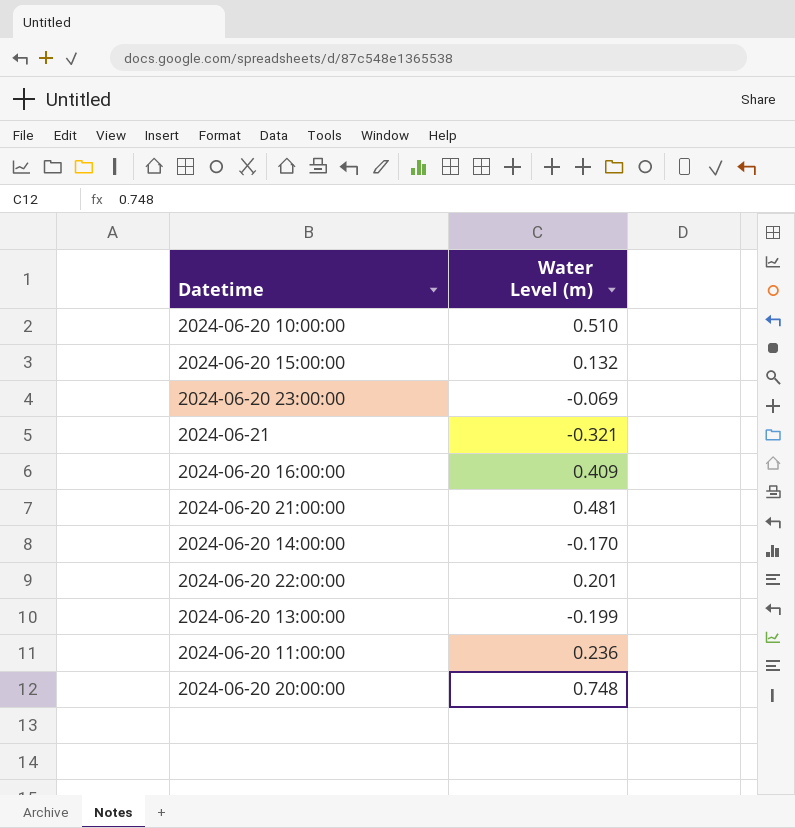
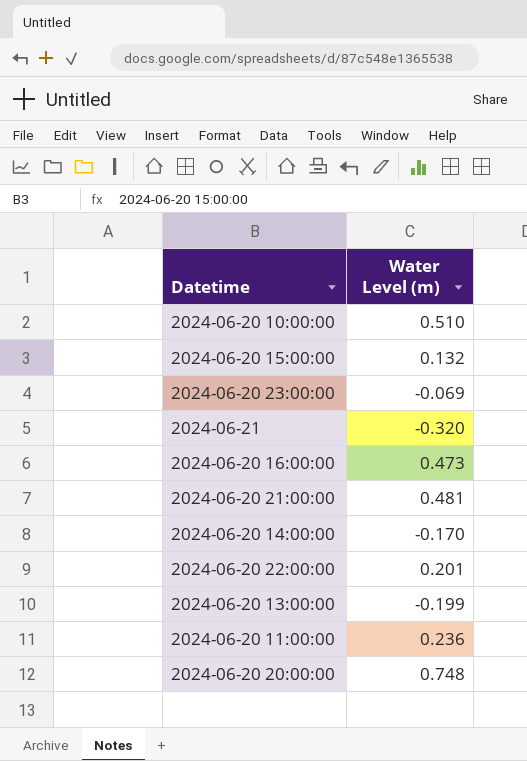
2024-06-21 | Water Level (m): -0.321 -> -0.320
2024-06-20 16:00:00 | Water Level (m): 0.409 -> 0.473

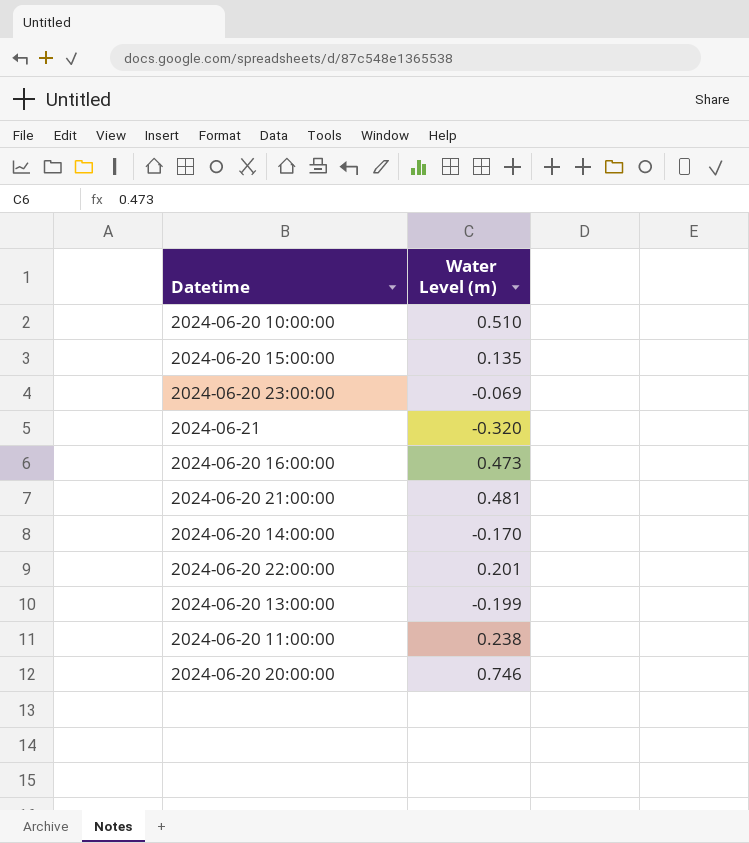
2024-06-20 15:00:00 | Water Level (m): 0.132 -> 0.135
2024-06-20 11:00:00 | Water Level (m): 0.236 -> 0.238
2024-06-20 20:00:00 | Water Level (m): 0.748 -> 0.746

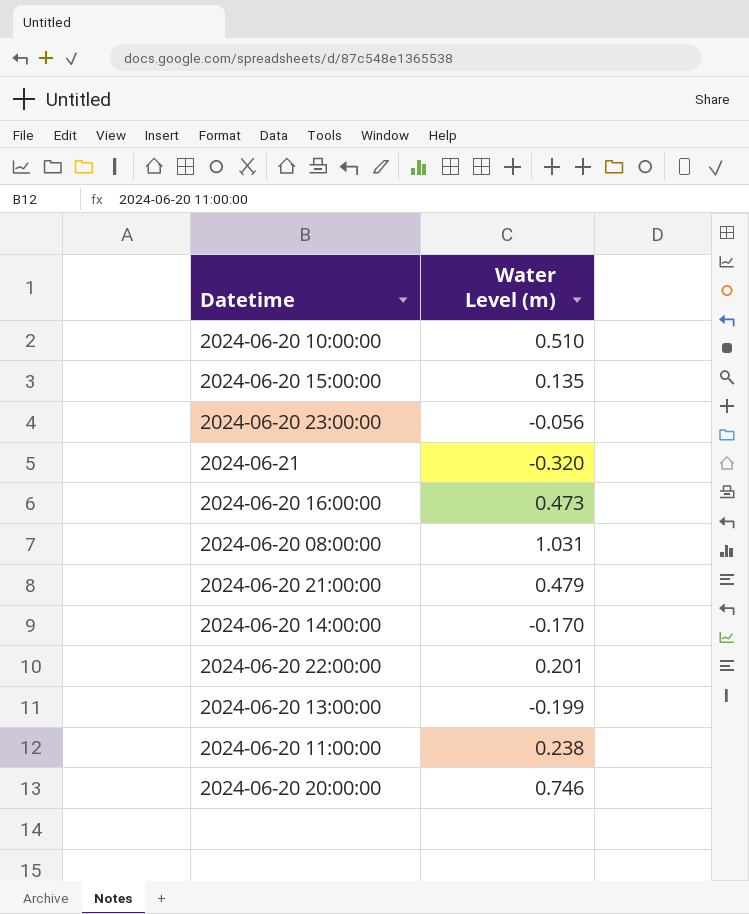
2024-06-20 23:00:00 | Water Level (m): -0.069 -> -0.056
row 2024-06-20 08:00:00: none -> 1.031
2024-06-20 21:00:00 | Water Level (m): 0.481 -> 0.479

